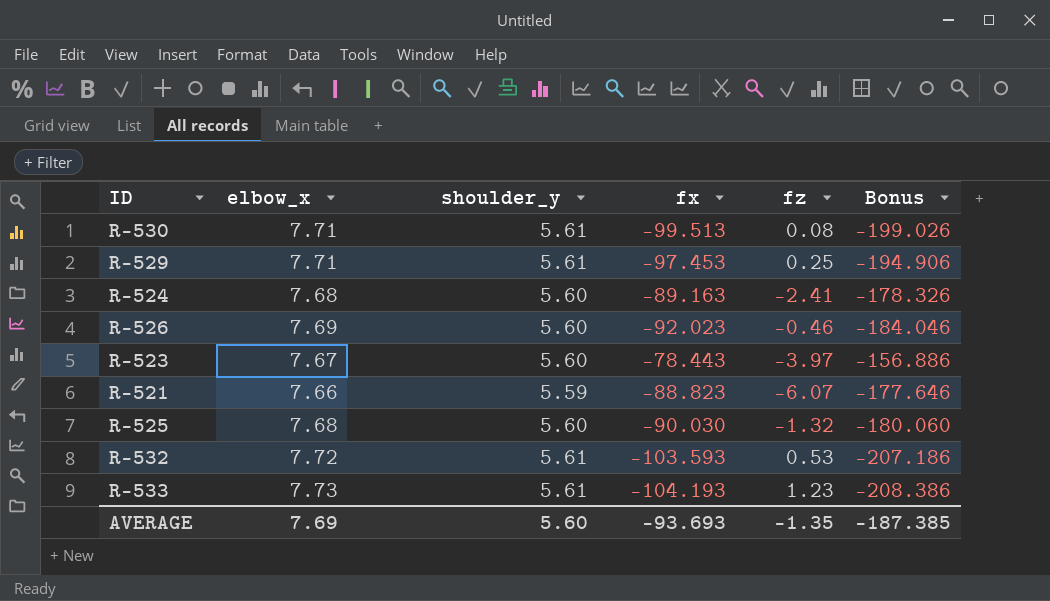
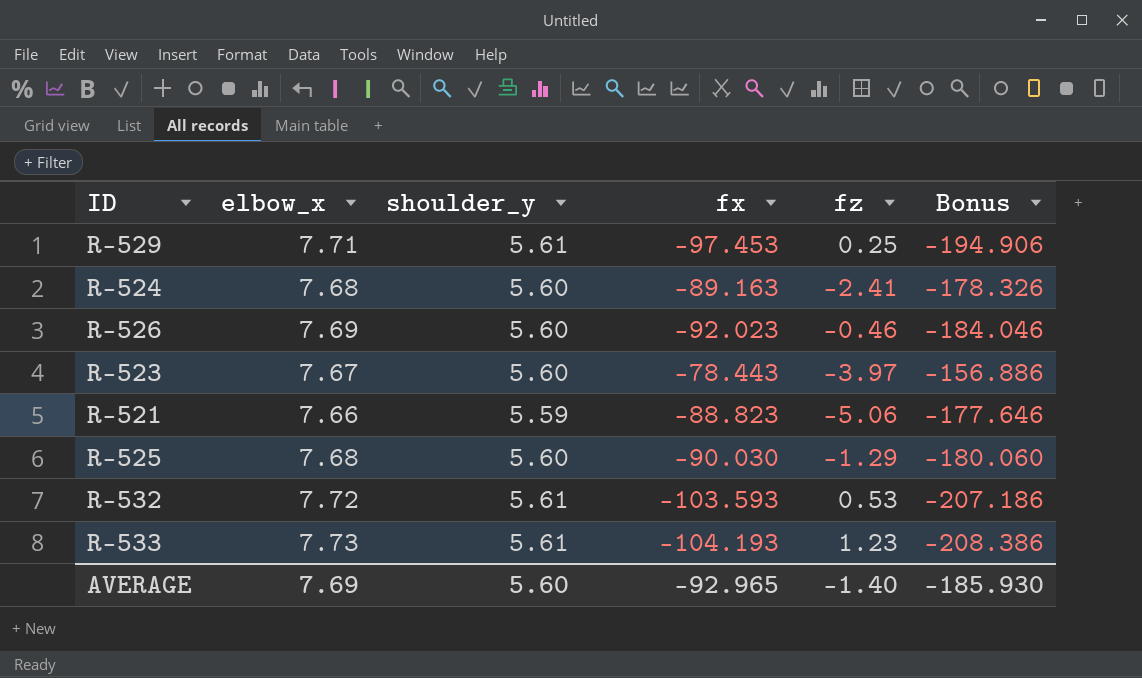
row R-530: 7.71 | 5.61 | -99.513 | 0.08 | -199.026 -> none
R-521 | fz: -6.07 -> -5.06
R-525 | fz: -1.32 -> -1.29
AVERAGE | fx: -93.693 -> -92.965
AVERAGE | fz: -1.35 -> -1.40
AVERAGE | Bonus: -187.385 -> -185.930

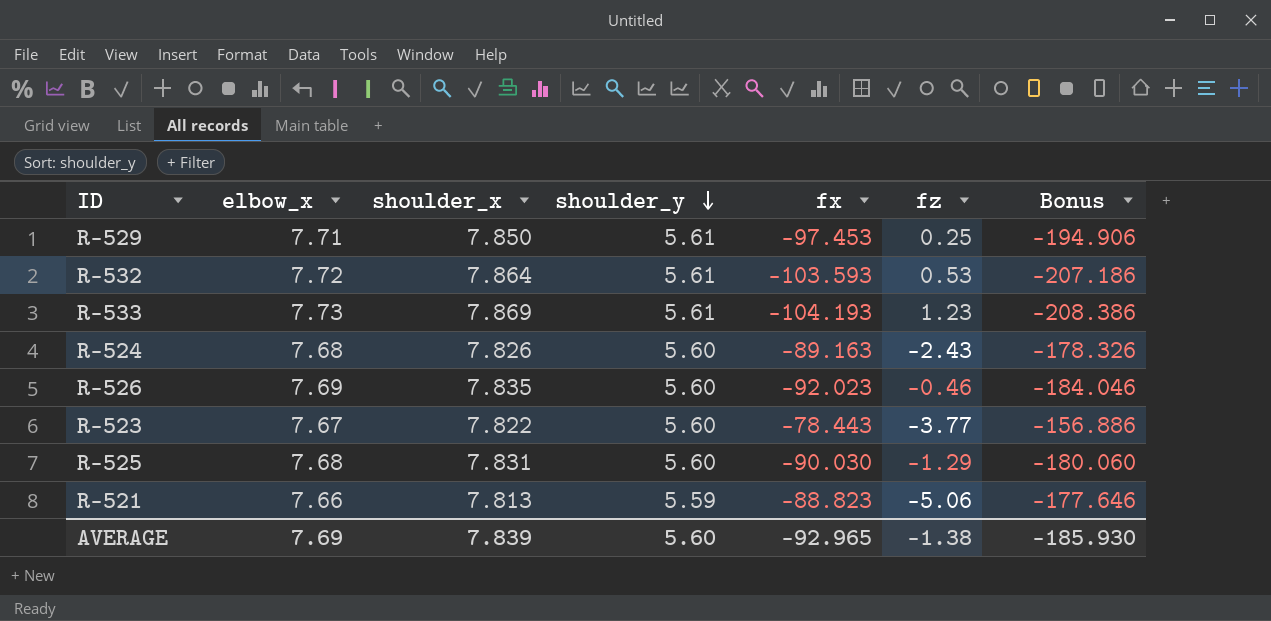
row order: none -> shoulder_y descending
column shoulder_x | position: none -> 3
R-524 | fz: -2.41 -> -2.43
R-523 | fz: -3.97 -> -3.77
AVERAGE | fz: -1.40 -> -1.38

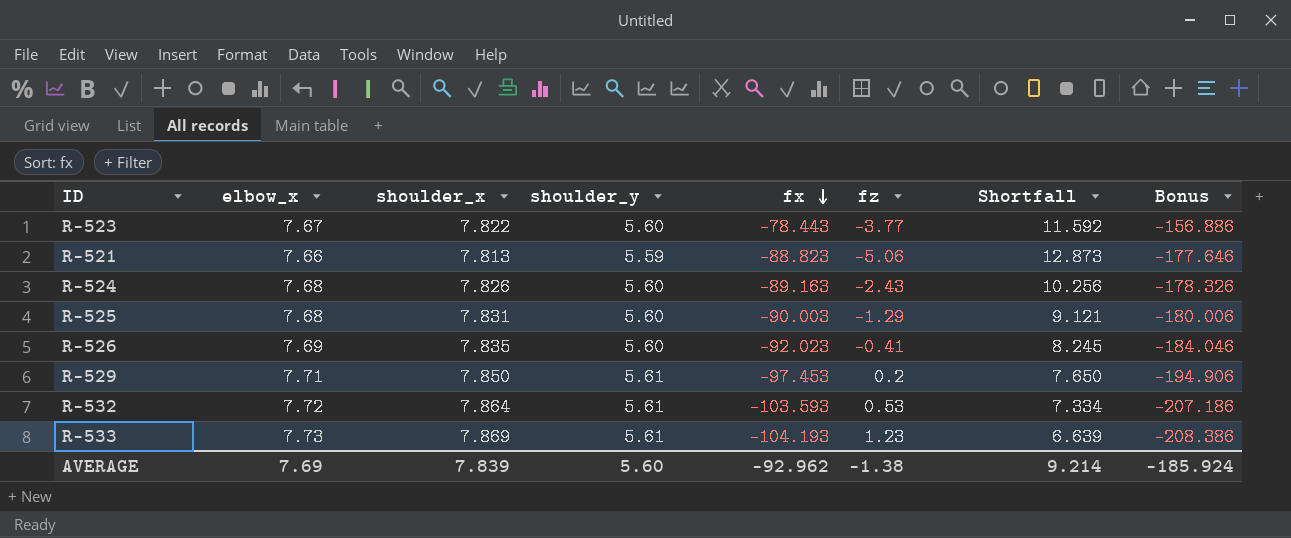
row order: shoulder_y descending -> fx descending
column Shortfall | formula: none -> [shoulder_x] - [fz]
R-525 | fx: -90.030 -> -90.003
R-525 | Bonus: -180.060 -> -180.006
R-526 | fz: -0.46 -> -0.41
R-529 | fz: 0.25 -> 0.2
AVERAGE | fx: -92.965 -> -92.962
AVERAGE | Bonus: -185.930 -> -185.924

